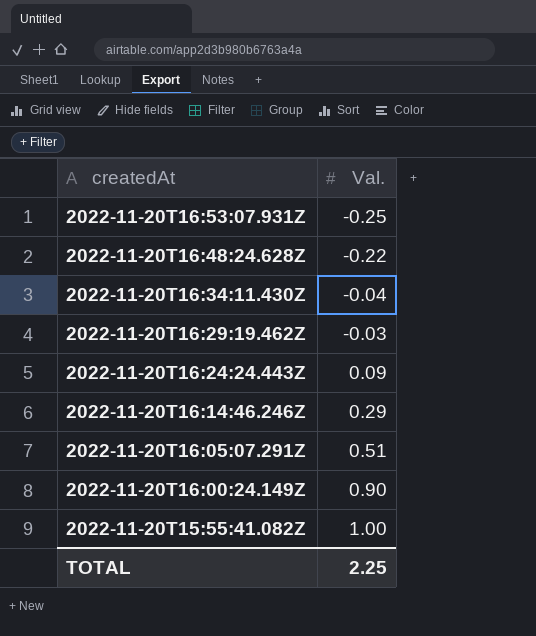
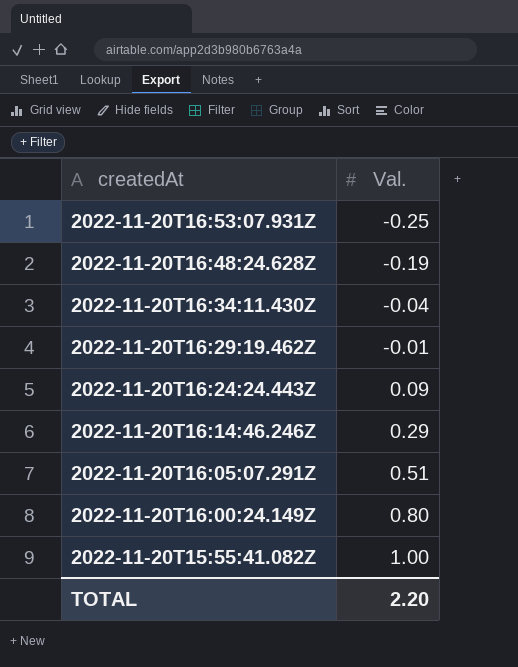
2022-11-20T16:48:24.628Z | Val.: -0.22 -> -0.19
2022-11-20T16:29:19.462Z | Val.: -0.03 -> -0.01
2022-11-20T16:00:24.149Z | Val.: 0.90 -> 0.80
TOTAL | Val.: 2.25 -> 2.20

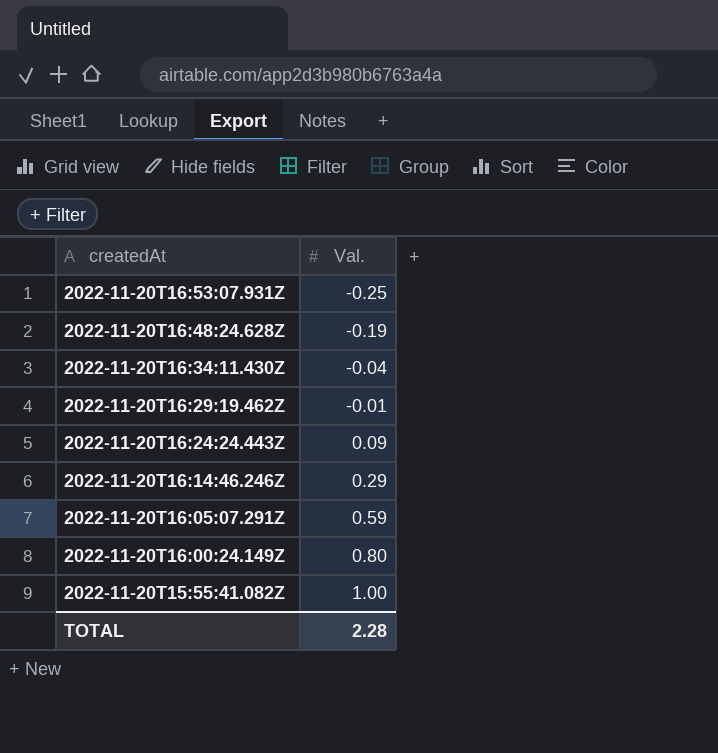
2022-11-20T16:05:07.291Z | Val.: 0.51 -> 0.59
TOTAL | Val.: 2.20 -> 2.28

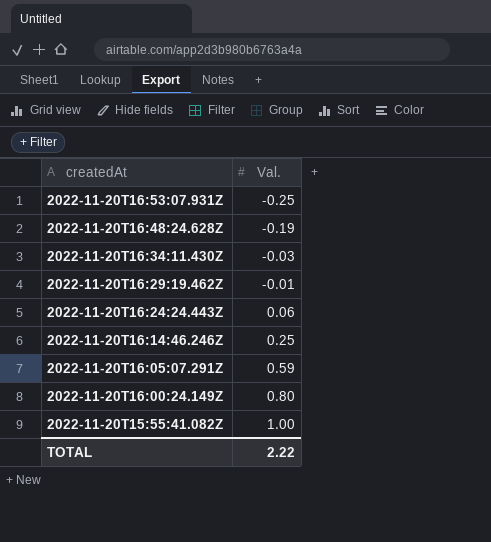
2022-11-20T16:34:11.430Z | Val.: -0.04 -> -0.03
2022-11-20T16:24:24.443Z | Val.: 0.09 -> 0.06
2022-11-20T16:14:46.246Z | Val.: 0.29 -> 0.25
TOTAL | Val.: 2.28 -> 2.22

